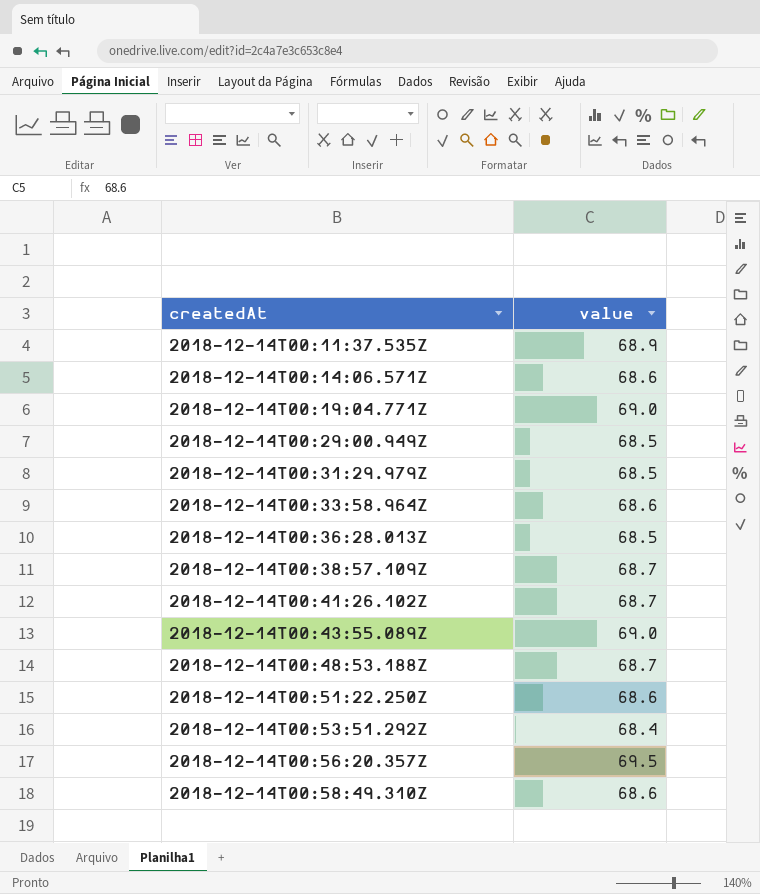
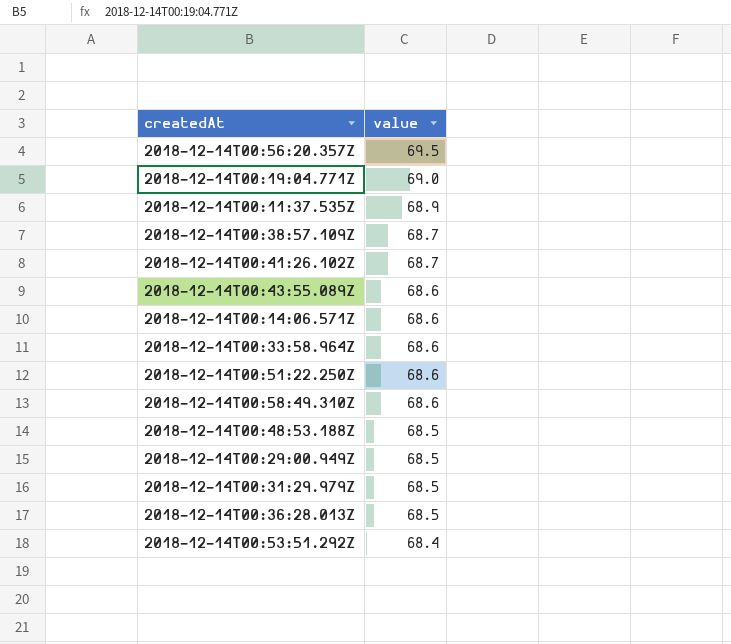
row order: createdAt ascending -> value descending
2018-12-14T00:43:55.089Z | value: 69.0 -> 68.6
2018-12-14T00:48:53.188Z | value: 68.7 -> 68.5

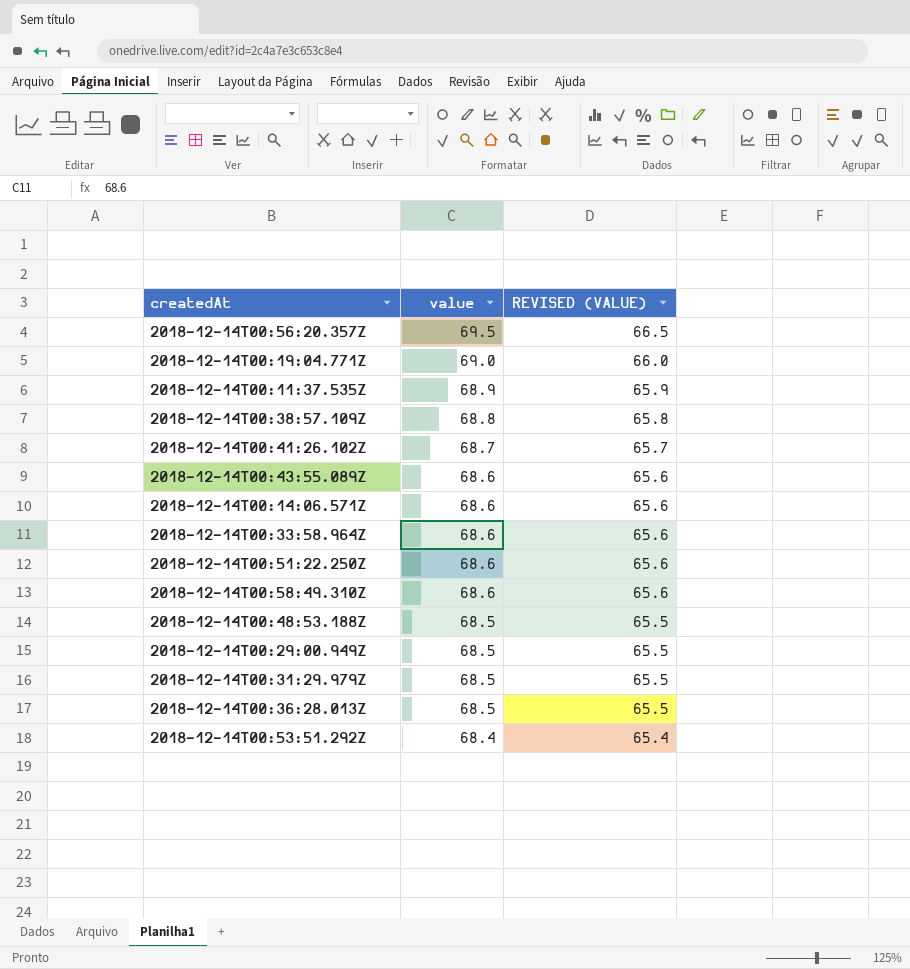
column REVISED (VALUE) | formula: none -> [value] - 3
2018-12-14T00:38:57.109Z | value: 68.7 -> 68.8

